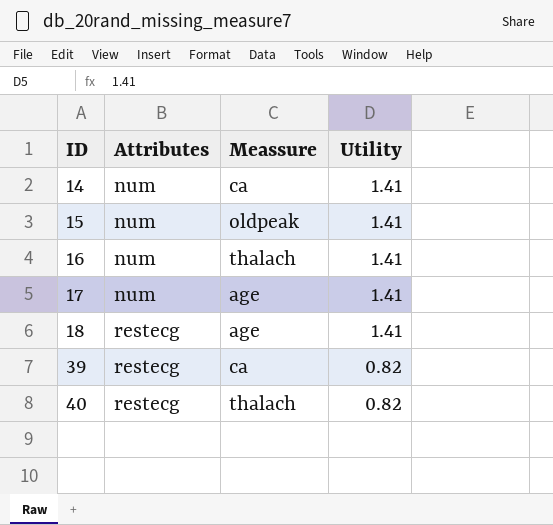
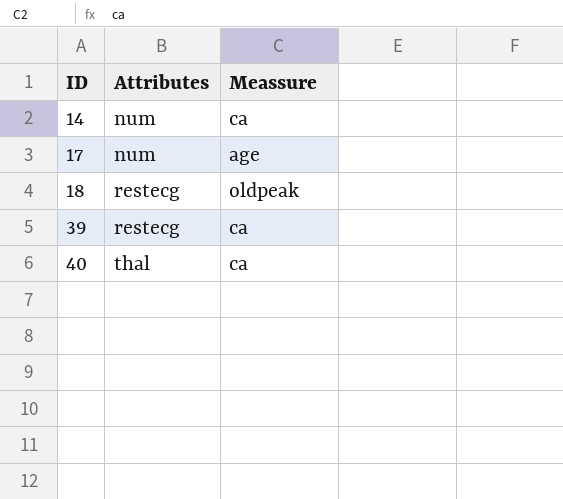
column Utility | position: 4 -> none
row 15: num | oldpeak | 1.41 -> none
row 16: num | thalach | 1.41 -> none
18 | Meassure: age -> oldpeak
40 | Attributes: restecg -> thal
40 | Meassure: thalach -> ca

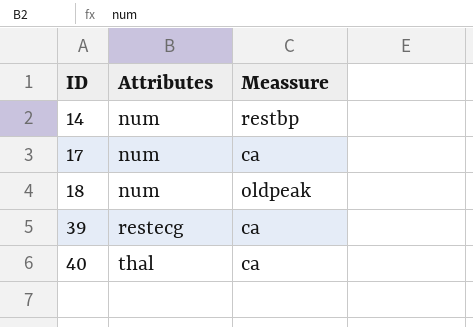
14 | Meassure: ca -> restbp
17 | Meassure: age -> ca
18 | Attributes: restecg -> num

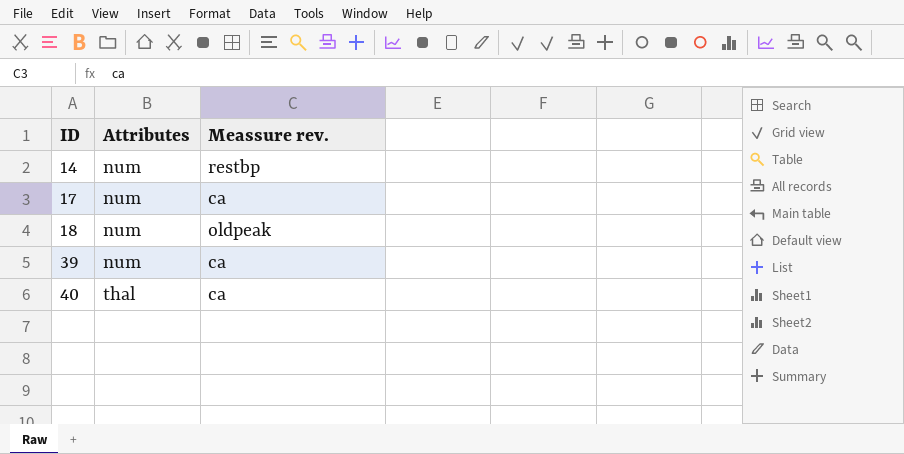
column name: Meassure -> Meassure rev.
39 | Attributes: restecg -> num

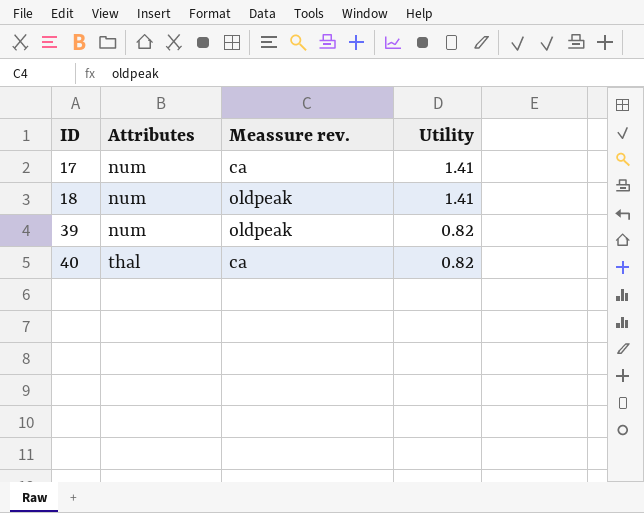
column Utility | position: none -> 4
row 14: num | restbp -> none
39 | Meassure rev.: ca -> oldpeak

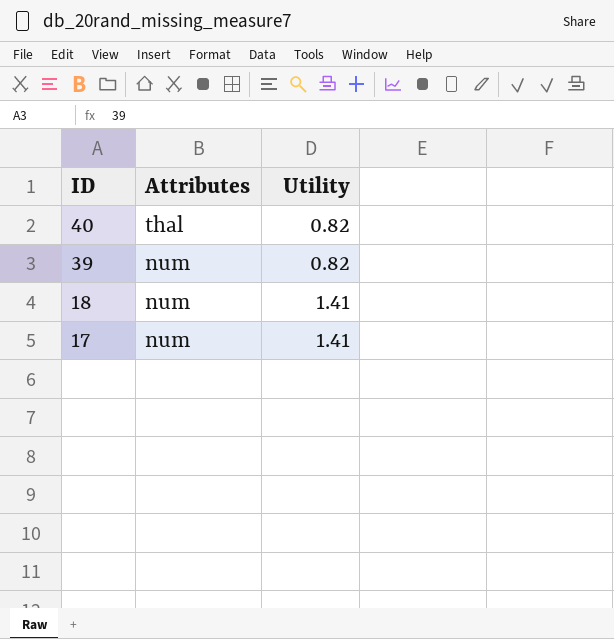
row order: ID ascending -> ID descending
column Meassure rev. | position: 3 -> none

